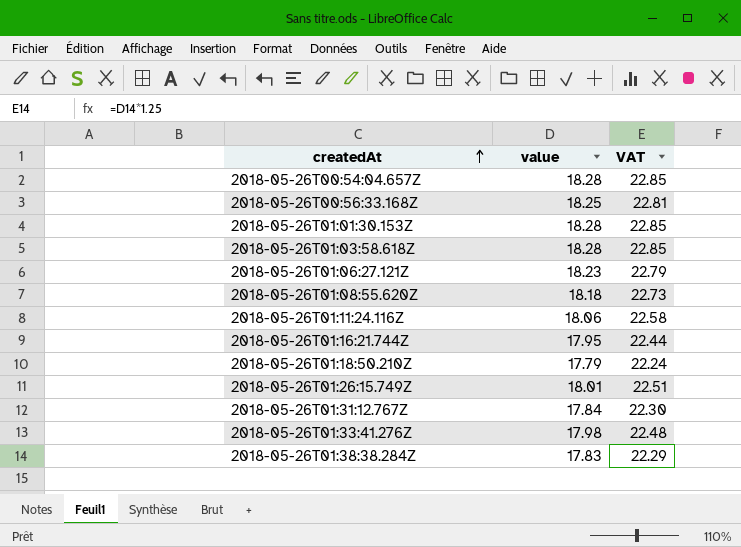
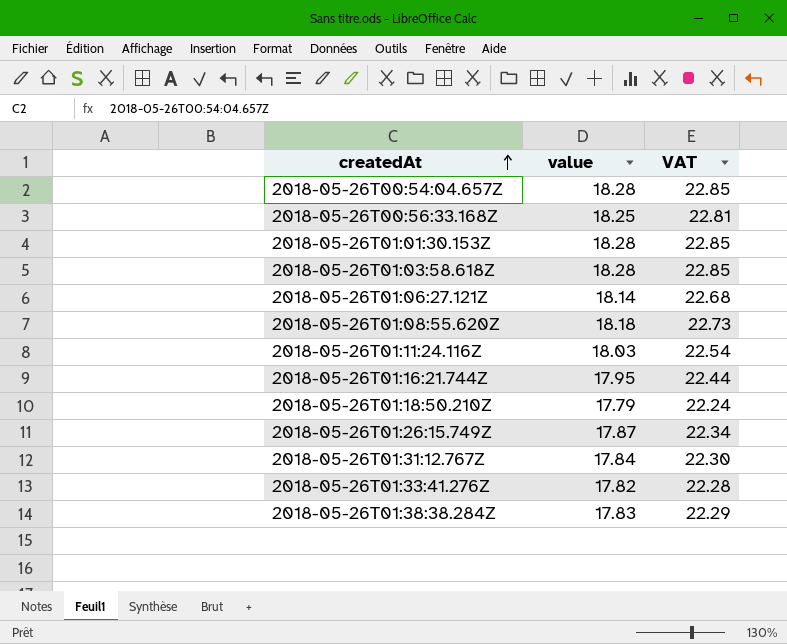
2018-05-26T01:06:27.121Z | value: 18.23 -> 18.14
2018-05-26T01:06:27.121Z | VAT: 22.79 -> 22.68
2018-05-26T01:11:24.116Z | value: 18.06 -> 18.03
2018-05-26T01:11:24.116Z | VAT: 22.58 -> 22.54
2018-05-26T01:26:15.749Z | value: 18.01 -> 17.87
2018-05-26T01:26:15.749Z | VAT: 22.51 -> 22.34
2018-05-26T01:33:41.276Z | value: 17.98 -> 17.82
2018-05-26T01:33:41.276Z | VAT: 22.48 -> 22.28

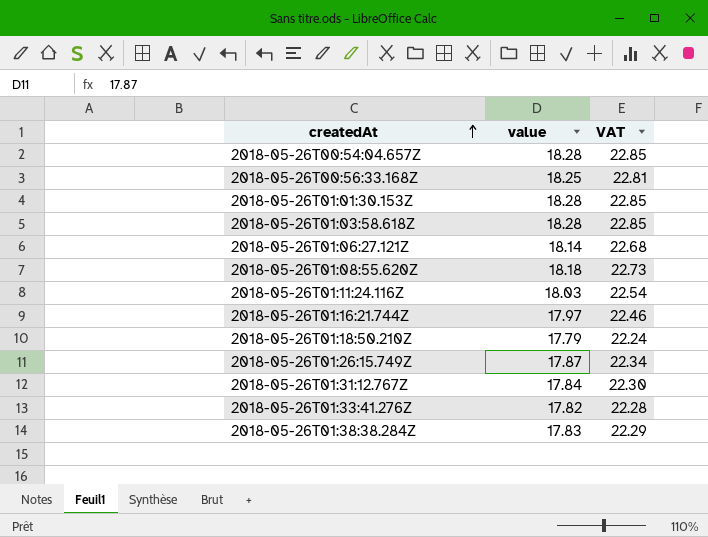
2018-05-26T01:16:21.744Z | value: 17.95 -> 17.97
2018-05-26T01:16:21.744Z | VAT: 22.44 -> 22.46

